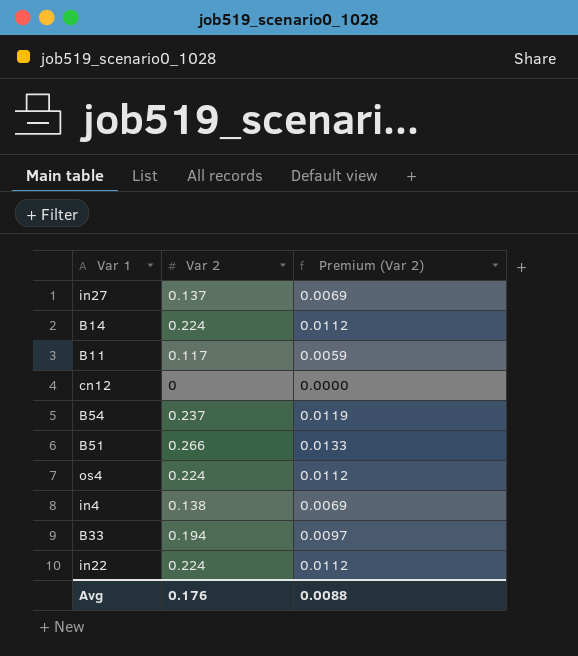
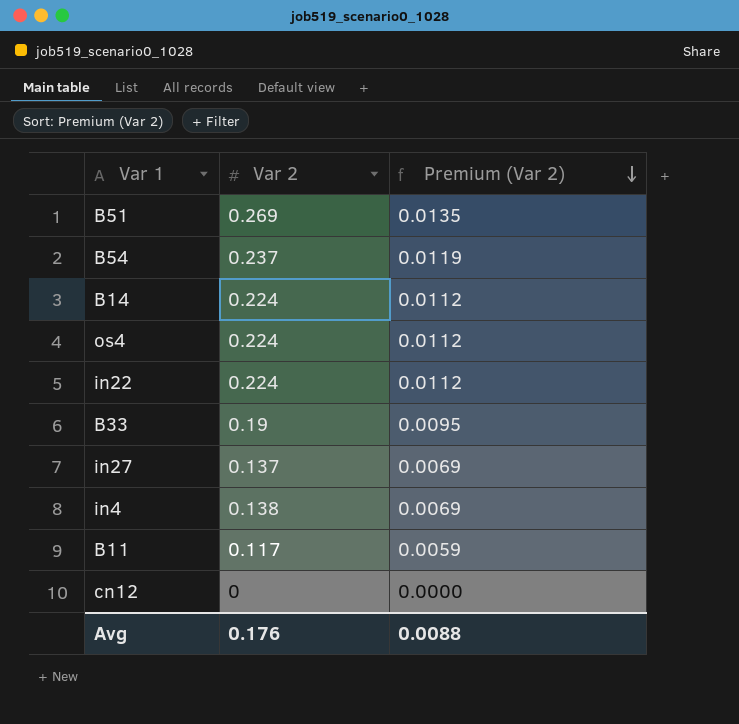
row order: none -> Premium (Var 2) descending
B51 | Var 2: 0.266 -> 0.269
B51 | Premium (Var 2): 0.0133 -> 0.0135
B33 | Var 2: 0.194 -> 0.19
B33 | Premium (Var 2): 0.0097 -> 0.0095

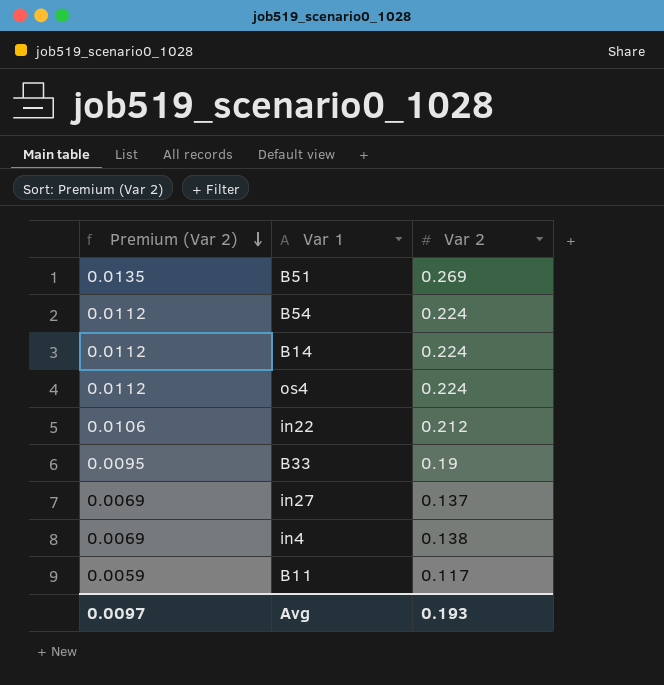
column Premium (Var 2) | position: 3 -> 1
row cn12: 0 | 0.0000 -> none
B54 | Premium (Var 2): 0.0119 -> 0.0112
B54 | Var 2: 0.237 -> 0.224
in22 | Premium (Var 2): 0.0112 -> 0.0106
in22 | Var 2: 0.224 -> 0.212
Avg | Premium (Var 2): 0.0088 -> 0.0097
Avg | Var 2: 0.176 -> 0.193

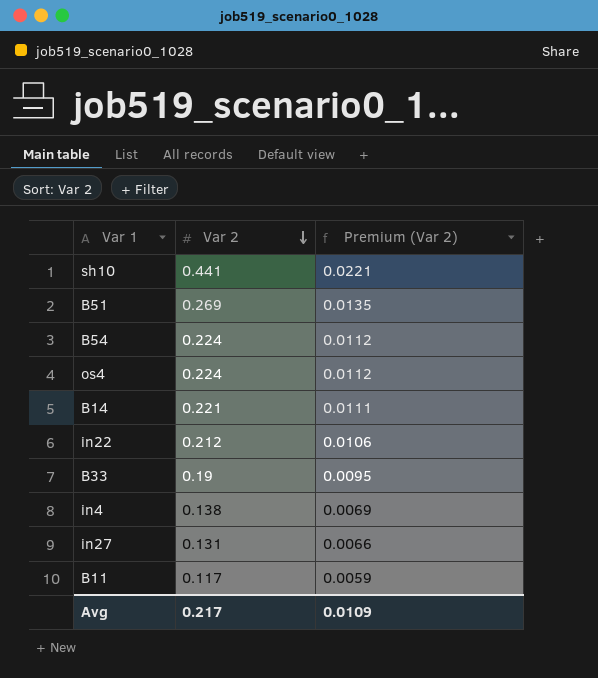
row order: Premium (Var 2) descending -> Var 2 descending
column Premium (Var 2) | position: 1 -> 3
row sh10: none -> 0.441 | 0.0221
B14 | Var 2: 0.224 -> 0.221
B14 | Premium (Var 2): 0.0112 -> 0.0111
in27 | Var 2: 0.137 -> 0.131
in27 | Premium (Var 2): 0.0069 -> 0.0066
Avg | Var 2: 0.193 -> 0.217
Avg | Premium (Var 2): 0.0097 -> 0.0109

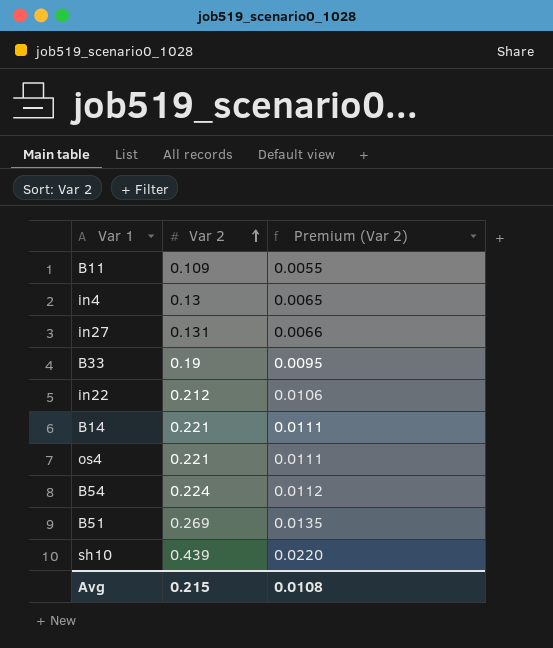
row order: Var 2 descending -> Var 2 ascending
B11 | Var 2: 0.117 -> 0.109
B11 | Premium (Var 2): 0.0059 -> 0.0055
in4 | Var 2: 0.138 -> 0.13
in4 | Premium (Var 2): 0.0069 -> 0.0065
os4 | Var 2: 0.224 -> 0.221
os4 | Premium (Var 2): 0.0112 -> 0.0111
sh10 | Var 2: 0.441 -> 0.439
sh10 | Premium (Var 2): 0.0221 -> 0.0220
Avg | Var 2: 0.217 -> 0.215
Avg | Premium (Var 2): 0.0109 -> 0.0108

